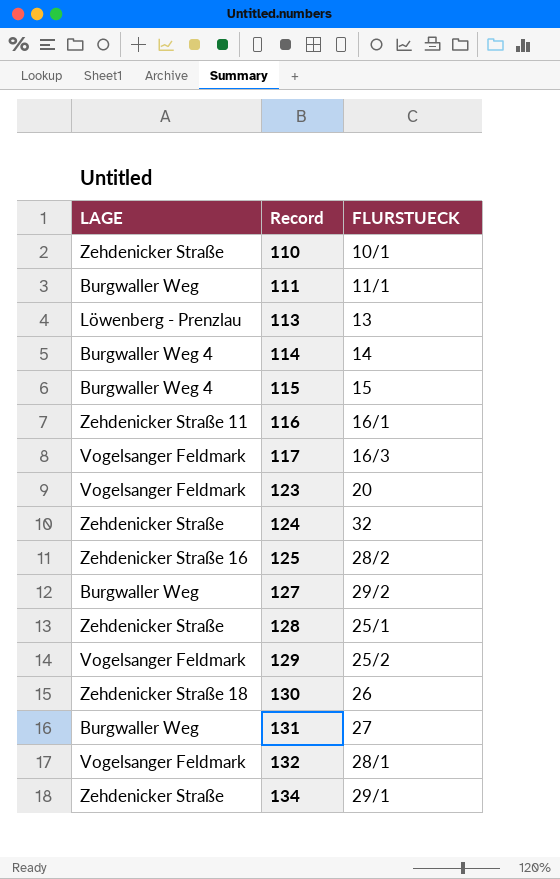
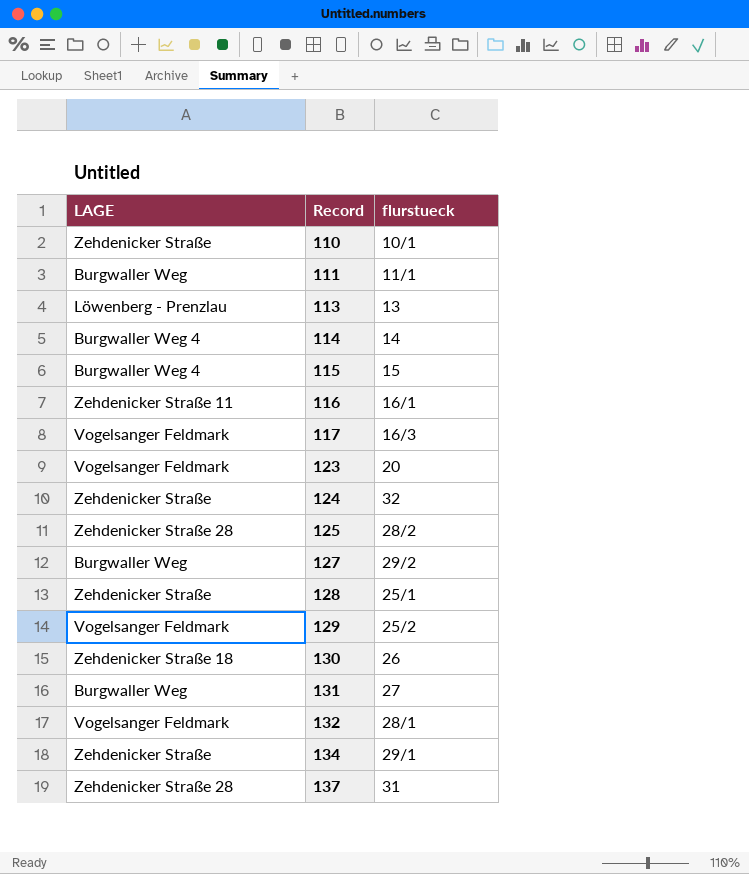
column name: FLURSTUECK -> flurstueck
125 | LAGE: Zehdenicker Straße 16 -> Zehdenicker Straße 28
row 137: none -> Zehdenicker Straße 28 | 31

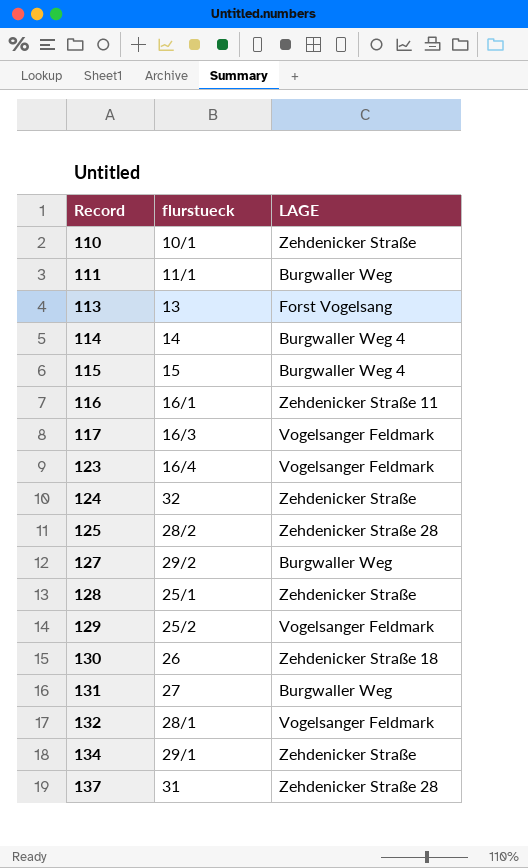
column LAGE | position: 1 -> 3
113 | LAGE: Löwenberg - Prenzlau -> Forst Vogelsang
123 | flurstueck: 20 -> 16/4

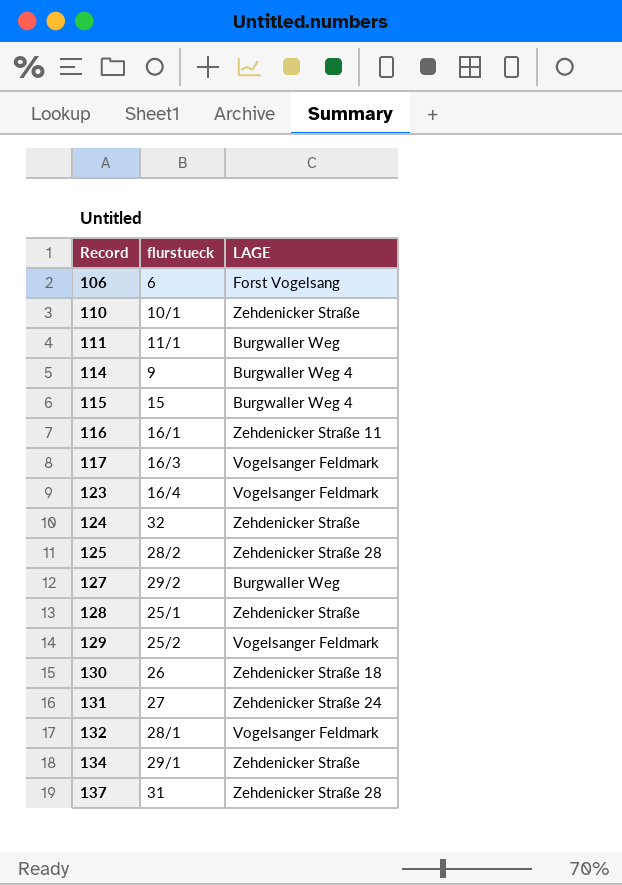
row 113: 13 | Forst Vogelsang -> none
row 106: none -> 6 | Forst Vogelsang
114 | flurstueck: 14 -> 9
131 | LAGE: Burgwaller Weg -> Zehdenicker Straße 24

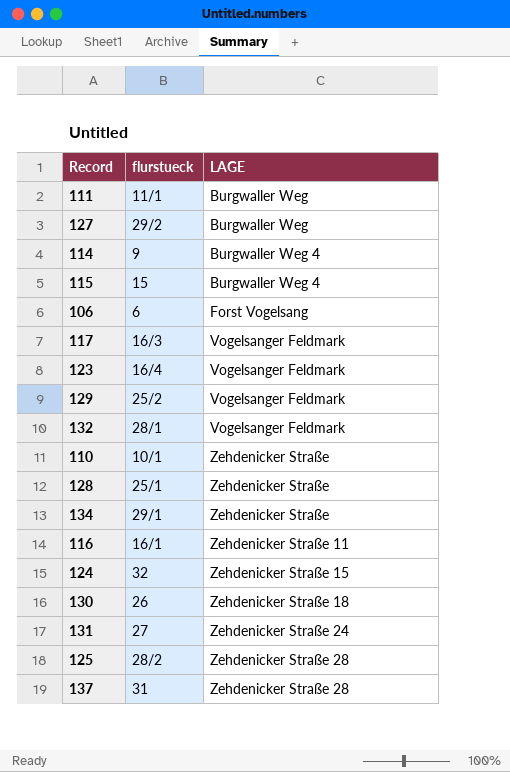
row order: Record ascending -> LAGE ascending
124 | LAGE: Zehdenicker Straße -> Zehdenicker Straße 15

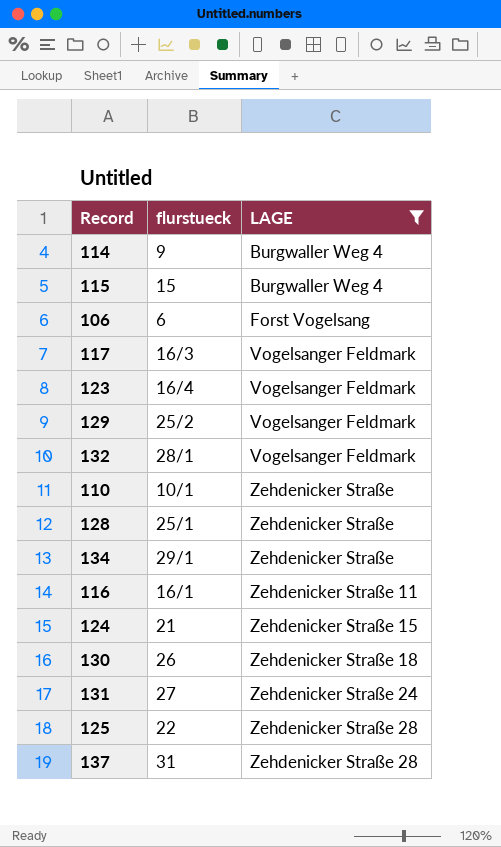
filter: none -> LAGE != Burgwaller Weg
124 | flurstueck: 32 -> 21
125 | flurstueck: 28/2 -> 22

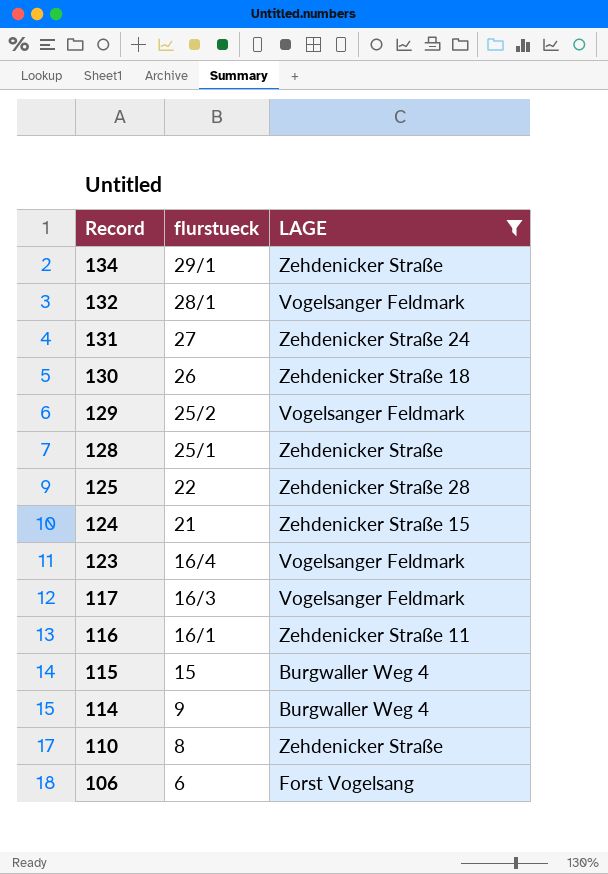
row order: LAGE ascending -> Record descending
row 137: 31 | Zehdenicker Straße 28 -> none
110 | flurstueck: 10/1 -> 8

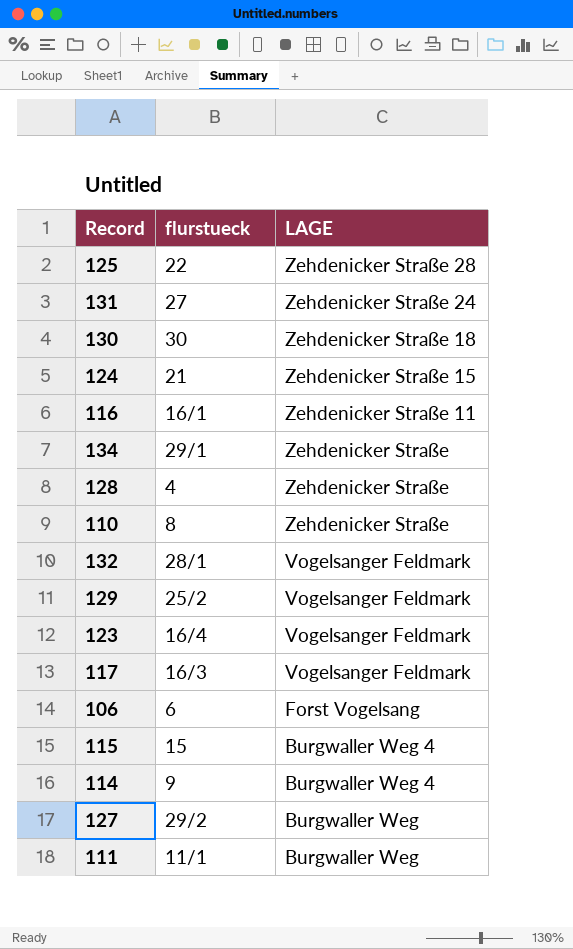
filter: LAGE != Burgwaller Weg -> none
row order: Record descending -> LAGE descending
130 | flurstueck: 26 -> 30
128 | flurstueck: 25/1 -> 4

